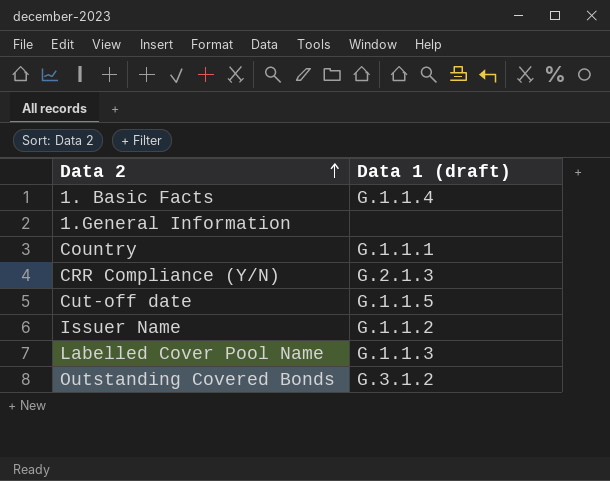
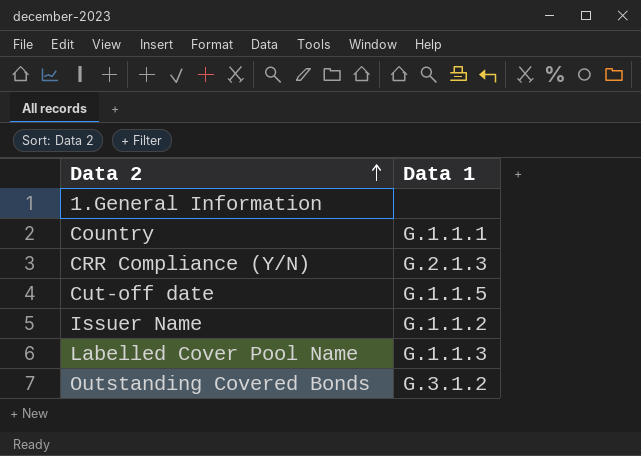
column name: Data 1 (draft) -> Data 1
row 1. Basic Facts: G.1.1.4 -> none

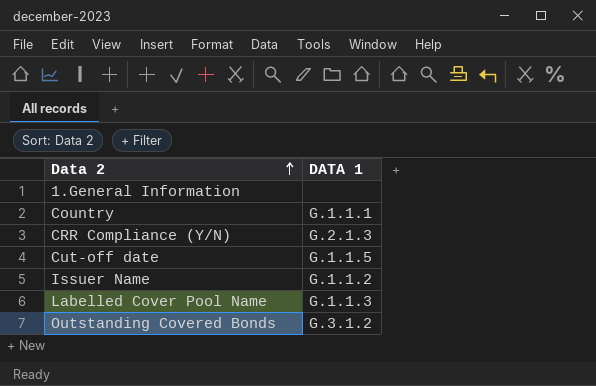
column name: Data 1 -> DATA 1

